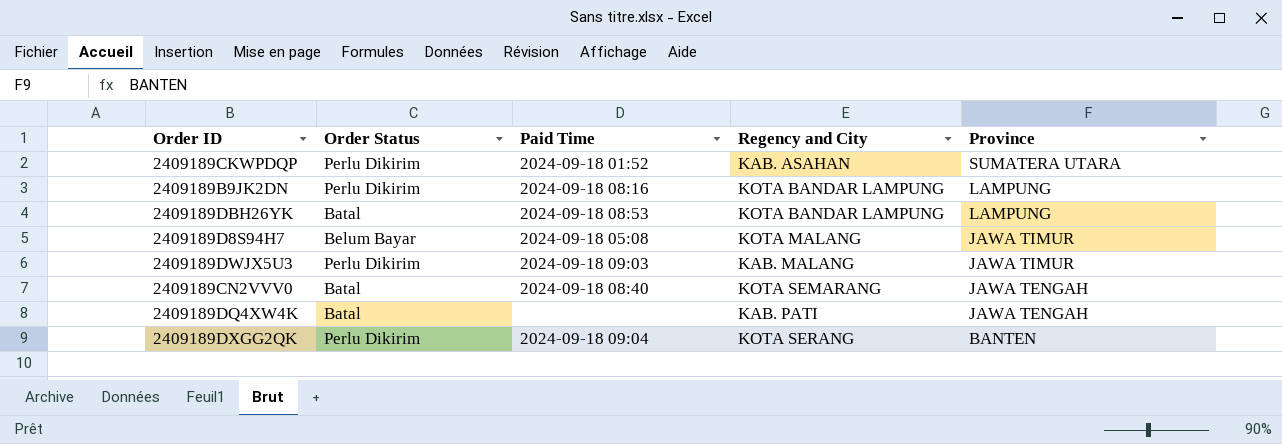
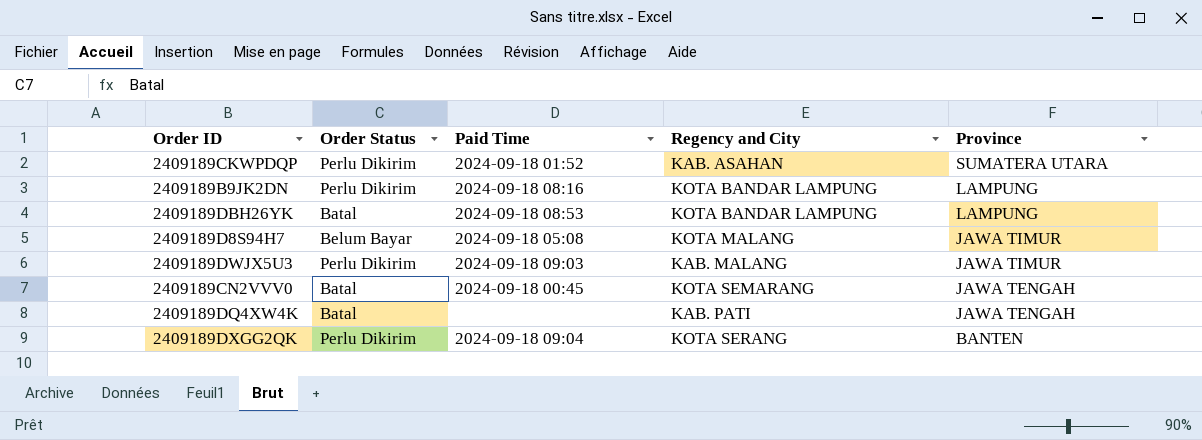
2409189CN2VVV0 | Paid Time: 2024-09-18 08:40 -> 2024-09-18 00:45

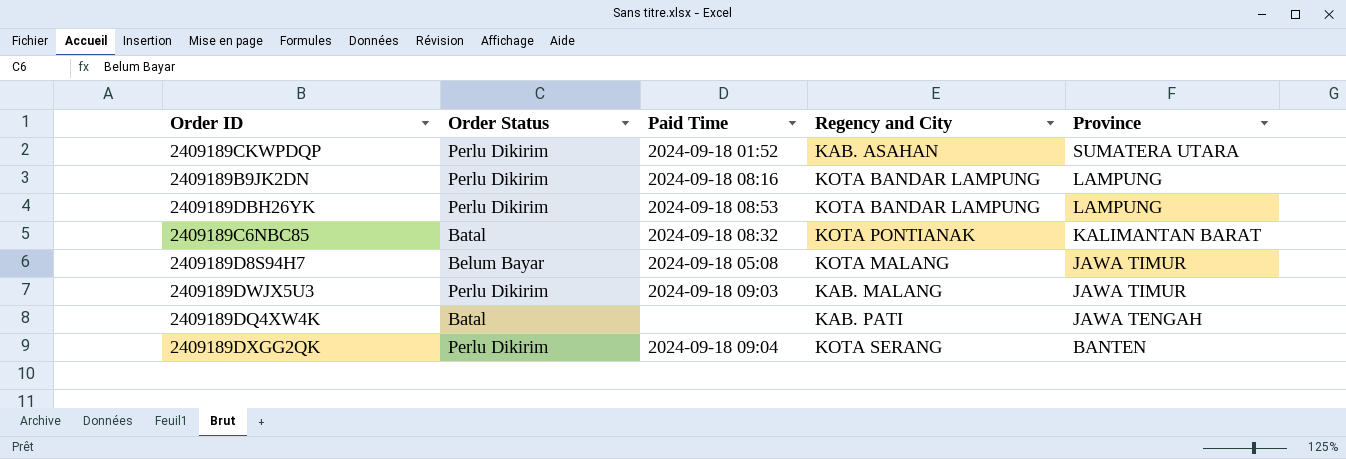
row 2409189CN2VVV0: Batal | 2024-09-18 00:45 | KOTA SEMARANG | JAWA TENGAH -> none
2409189DBH26YK | Order Status: Batal -> Perlu Dikirim
row 2409189C6NBC85: none -> Batal | 2024-09-18 08:32 | KOTA PONTIANAK | KALIMANTAN BARAT

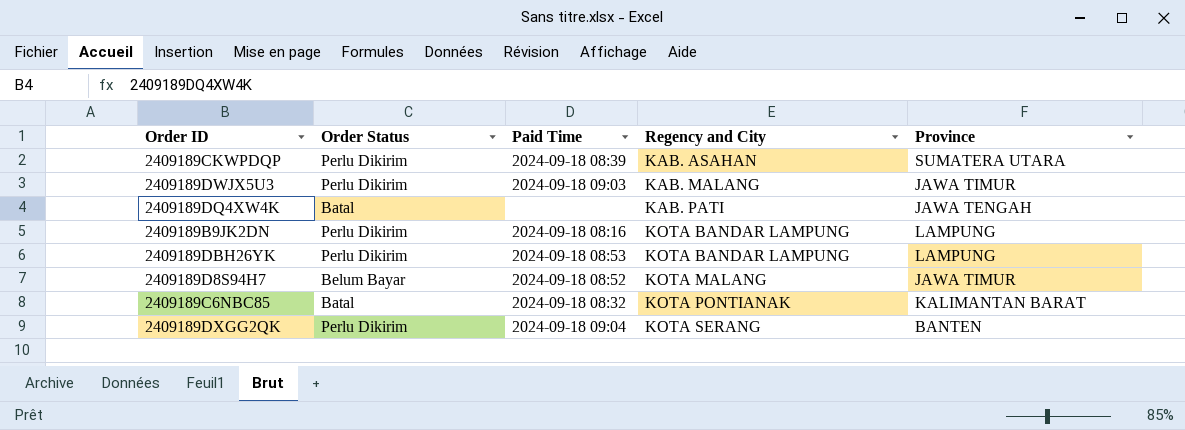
row order: Province descending -> Regency and City ascending
2409189CKWPDQP | Paid Time: 2024-09-18 01:52 -> 2024-09-18 08:39
2409189D8S94H7 | Paid Time: 2024-09-18 05:08 -> 2024-09-18 08:52

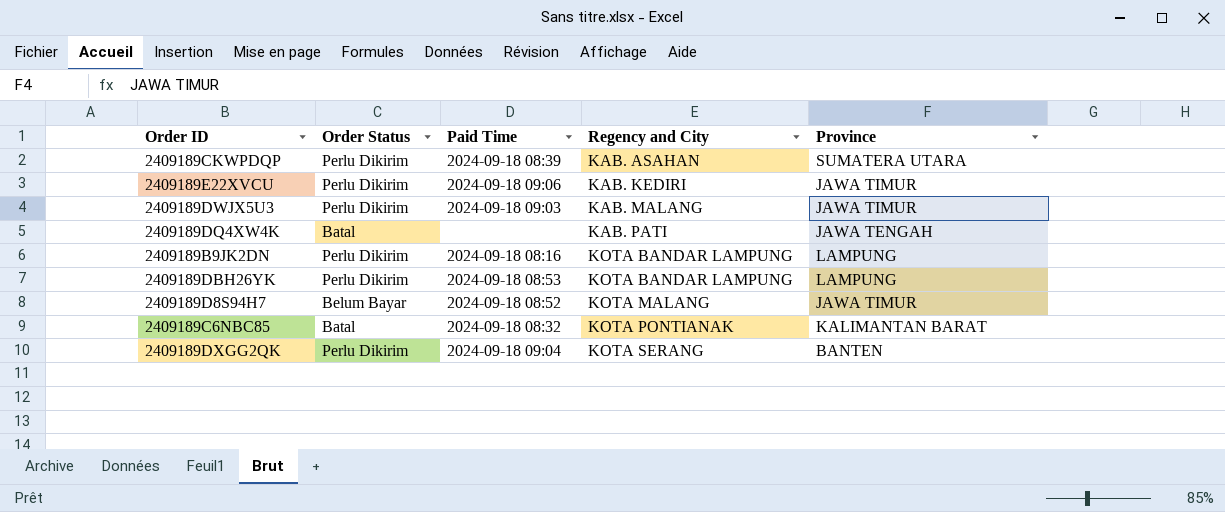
row 2409189E22XVCU: none -> Perlu Dikirim | 2024-09-18 09:06 | KAB. KEDIRI | JAWA TIMUR

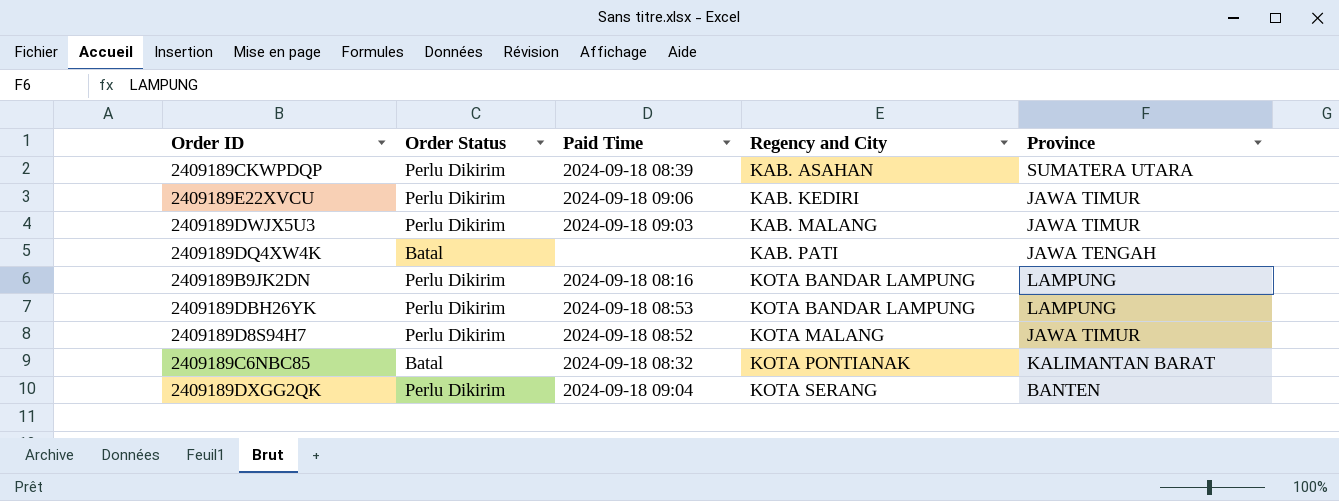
2409189D8S94H7 | Order Status: Belum Bayar -> Perlu Dikirim

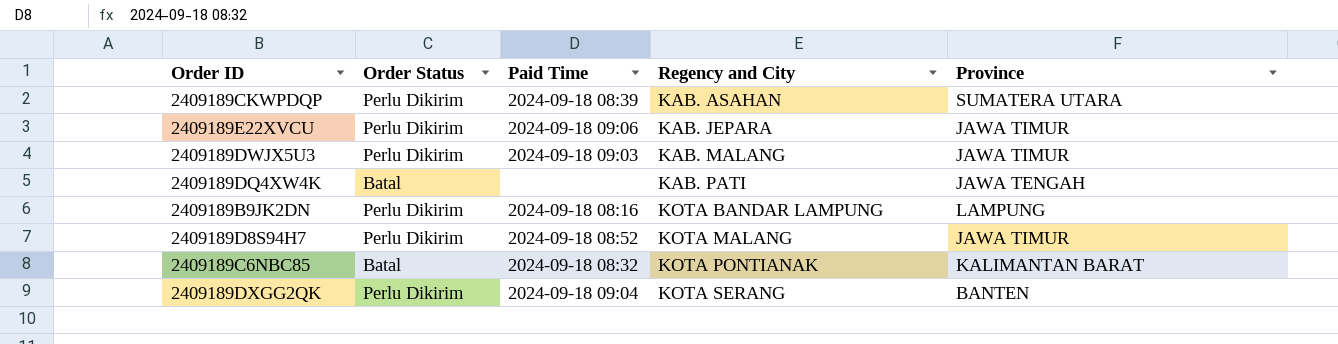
row 2409189DBH26YK: Perlu Dikirim | 2024-09-18 08:53 | KOTA BANDAR LAMPUNG | LAMPUNG -> none
2409189E22XVCU | Regency and City: KAB. KEDIRI -> KAB. JEPARA

